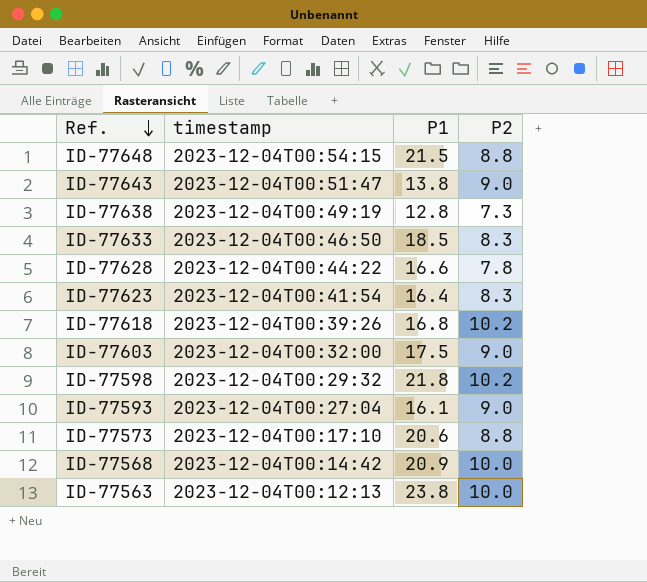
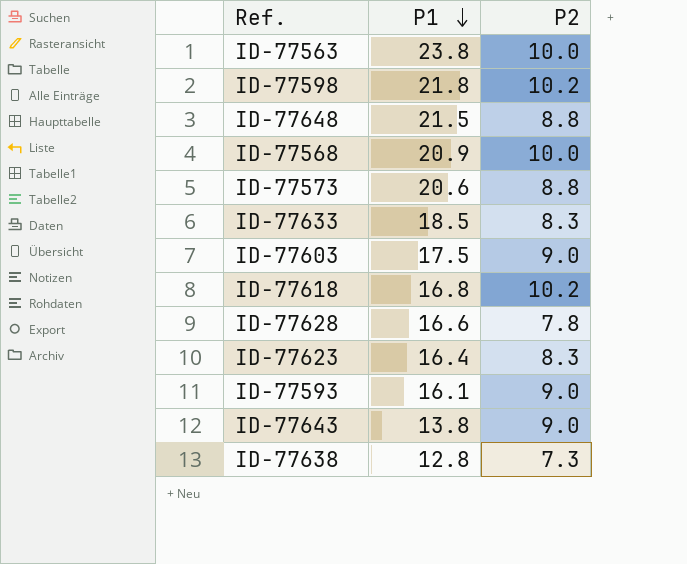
row order: Ref. descending -> P1 descending
column timestamp | position: 2 -> none

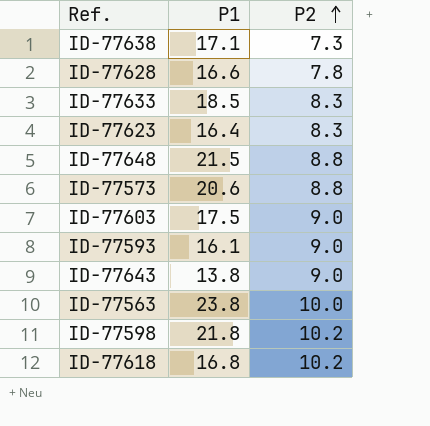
row order: P1 descending -> P2 ascending
row ID-77568: 20.9 | 10.0 -> none
ID-77638 | P1: 12.8 -> 17.1

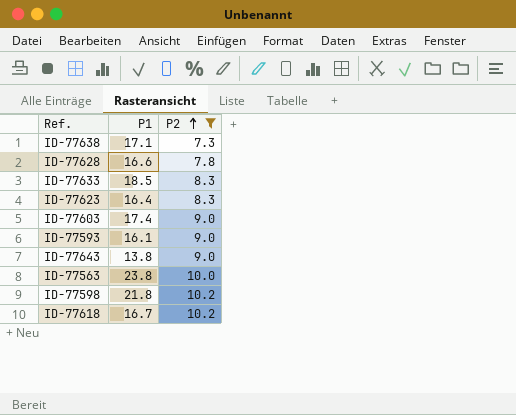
filter: none -> P2 != 8.8
ID-77603 | P1: 17.5 -> 17.4
ID-77618 | P1: 16.8 -> 16.7

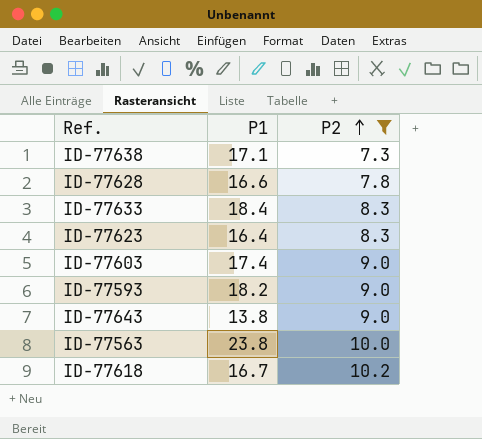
row ID-77598: 21.8 | 10.2 -> none
ID-77633 | P1: 18.5 -> 18.4
ID-77593 | P1: 16.1 -> 18.2

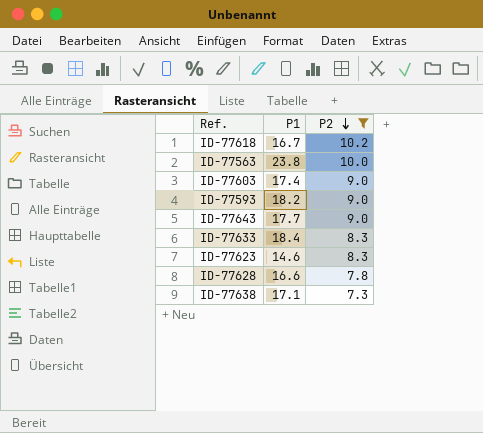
row order: P2 ascending -> P2 descending
ID-77643 | P1: 13.8 -> 17.7
ID-77623 | P1: 16.4 -> 14.6

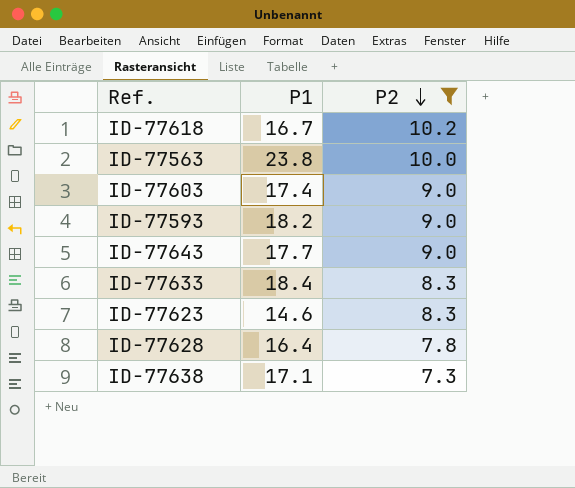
ID-77628 | P1: 16.6 -> 16.4

